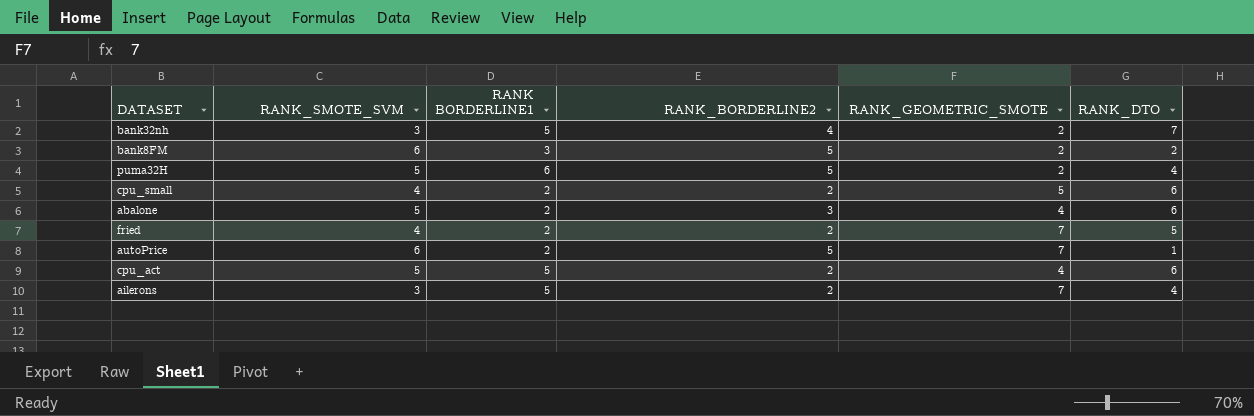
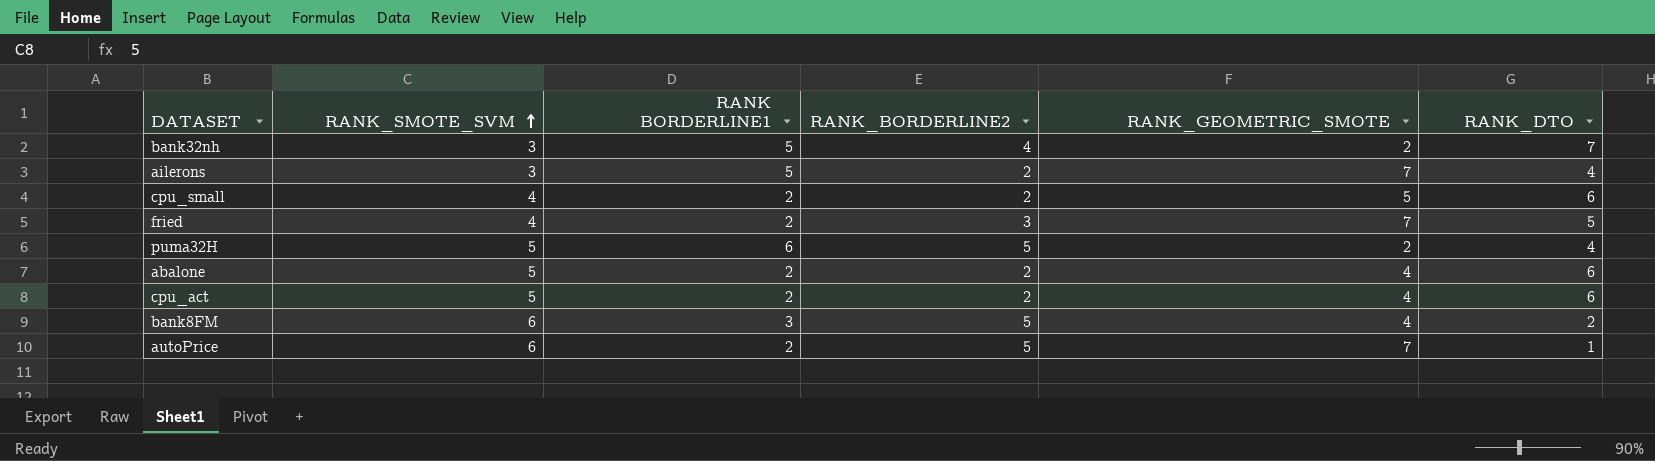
row order: none -> RANK_SMOTE_SVM ascending
fried | RANK_BORDERLINE2: 2 -> 3
abalone | RANK_BORDERLINE2: 3 -> 2
cpu_act | RANK BORDERLINE1: 5 -> 2
bank8FM | RANK_GEOMETRIC_SMOTE: 2 -> 4

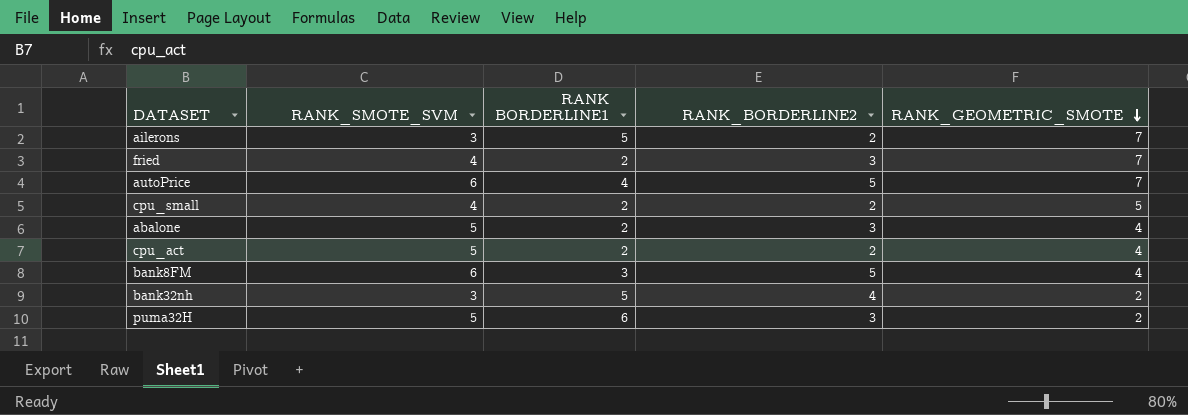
row order: RANK_SMOTE_SVM ascending -> RANK_GEOMETRIC_SMOTE descending
column RANK_DTO | position: 6 -> none
autoPrice | RANK BORDERLINE1: 2 -> 4
abalone | RANK_BORDERLINE2: 2 -> 3
puma32H | RANK_BORDERLINE2: 5 -> 3

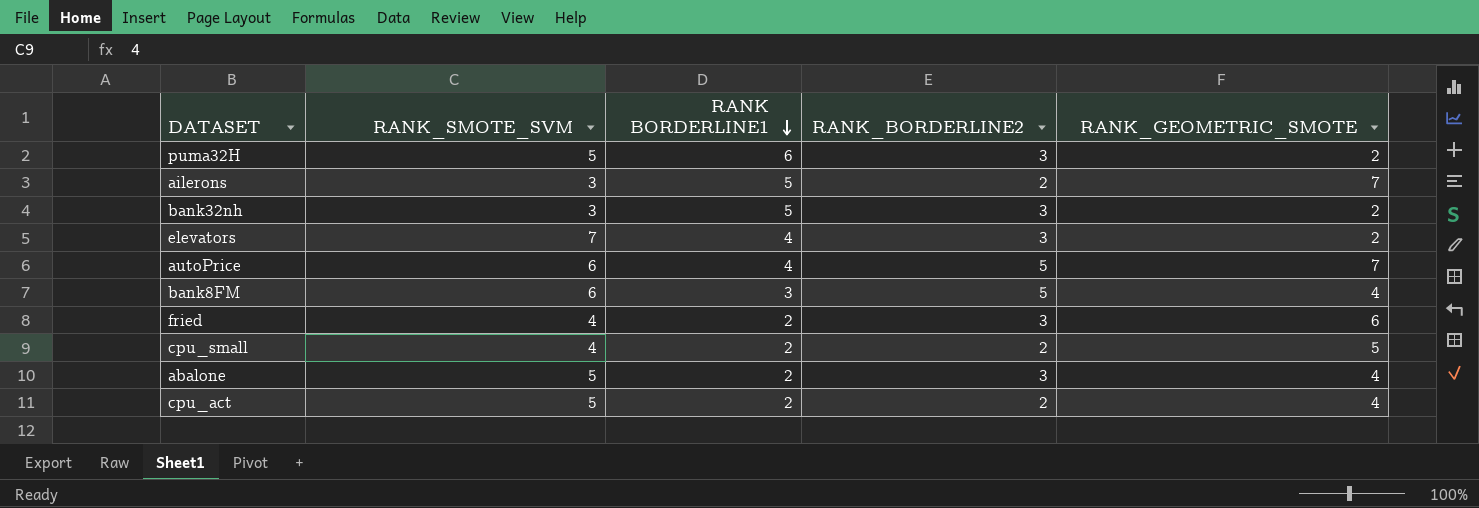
row order: RANK_GEOMETRIC_SMOTE descending -> RANK BORDERLINE1 descending
bank32nh | RANK_BORDERLINE2: 4 -> 3
row elevators: none -> 7 | 4 | 3 | 2
fried | RANK_GEOMETRIC_SMOTE: 7 -> 6

